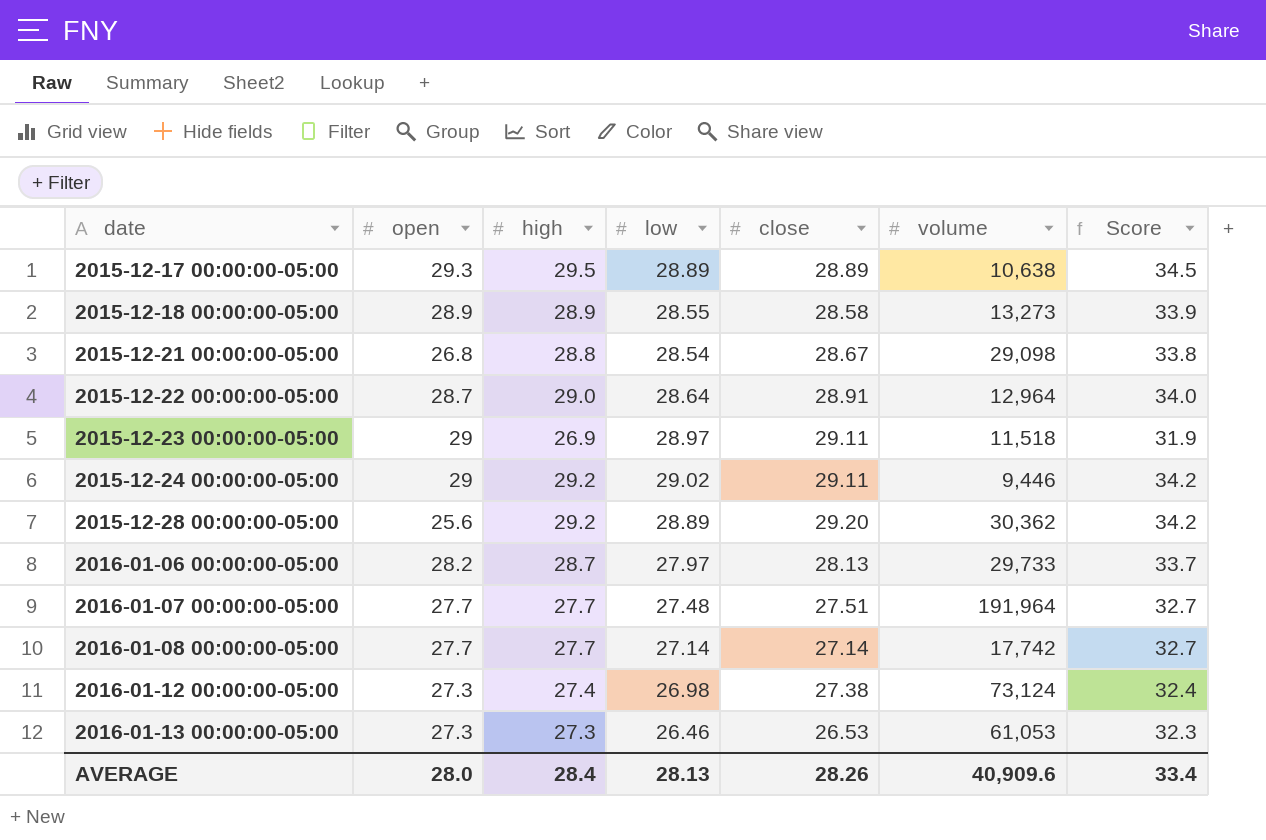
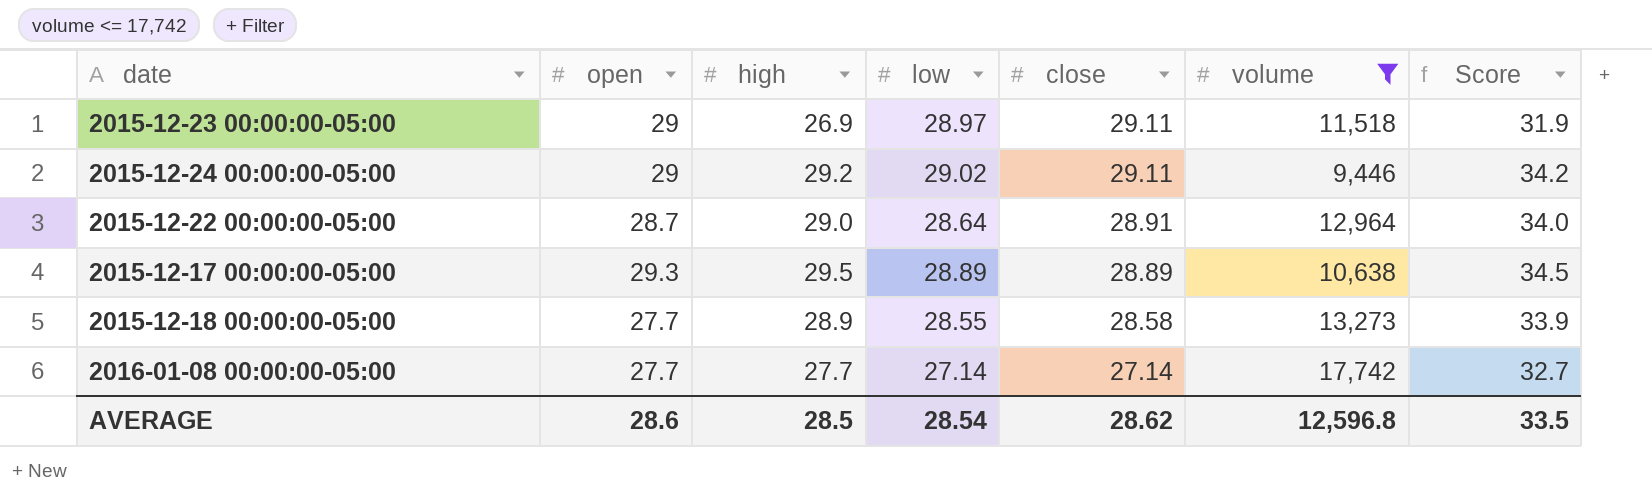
filter: none -> volume <= 17,742
row order: date ascending -> close descending
2015-12-18 00:00:00-05:00 | open: 28.9 -> 27.7
AVERAGE | open: 28.0 -> 28.6
AVERAGE | high: 28.4 -> 28.5
AVERAGE | low: 28.13 -> 28.54
AVERAGE | close: 28.26 -> 28.62
AVERAGE | volume: 40,909.6 -> 12,596.8
AVERAGE | Score: 33.4 -> 33.5

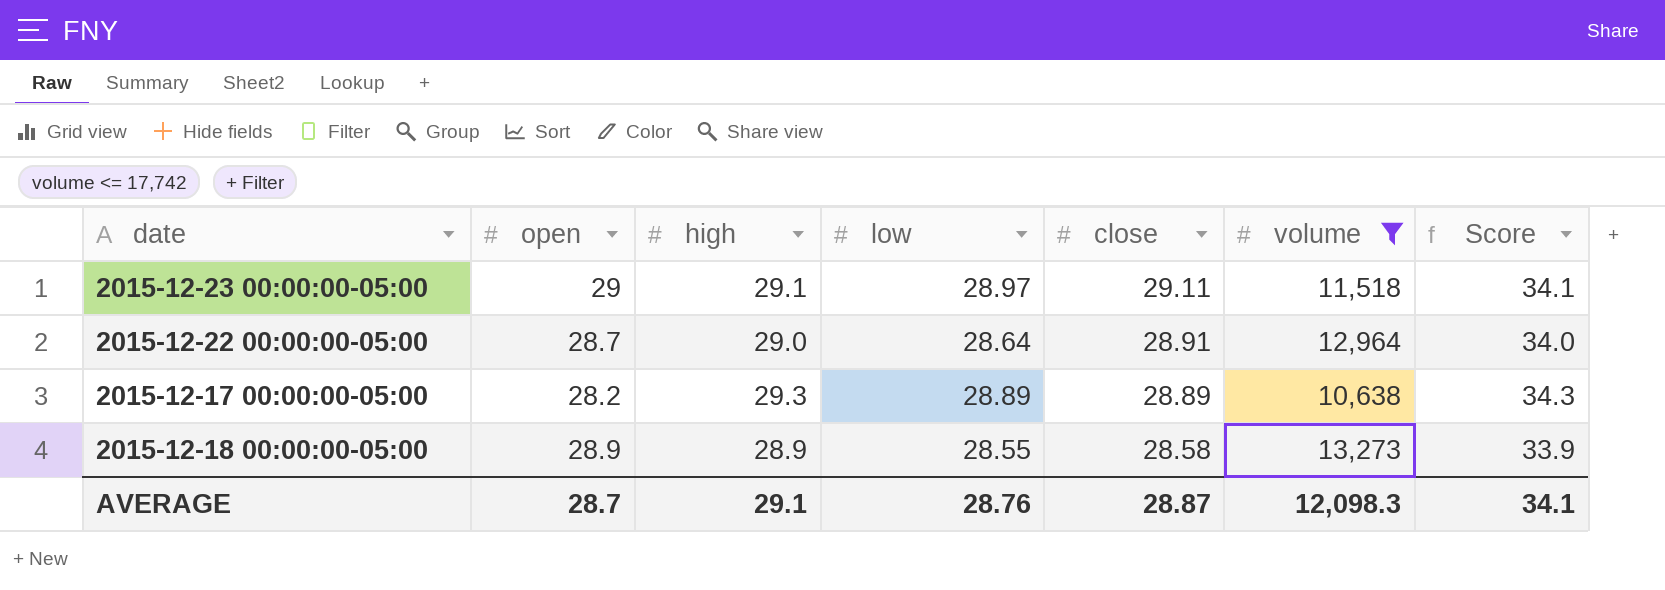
row 2015-12-24 00:00:00-05:00: 29 | 29.2 | 29.02 | 29.11 | 9,446 | 34.2 -> none
row 2016-01-08 00:00:00-05:00: 27.7 | 27.7 | 27.14 | 27.14 | 17,742 | 32.7 -> none
2015-12-23 00:00:00-05:00 | high: 26.9 -> 29.1
2015-12-23 00:00:00-05:00 | Score: 31.9 -> 34.1
2015-12-17 00:00:00-05:00 | open: 29.3 -> 28.2
2015-12-17 00:00:00-05:00 | high: 29.5 -> 29.3
2015-12-17 00:00:00-05:00 | Score: 34.5 -> 34.3
2015-12-18 00:00:00-05:00 | open: 27.7 -> 28.9
AVERAGE | open: 28.6 -> 28.7
AVERAGE | high: 28.5 -> 29.1
AVERAGE | low: 28.54 -> 28.76
AVERAGE | close: 28.62 -> 28.87
AVERAGE | volume: 12,596.8 -> 12,098.3
AVERAGE | Score: 33.5 -> 34.1

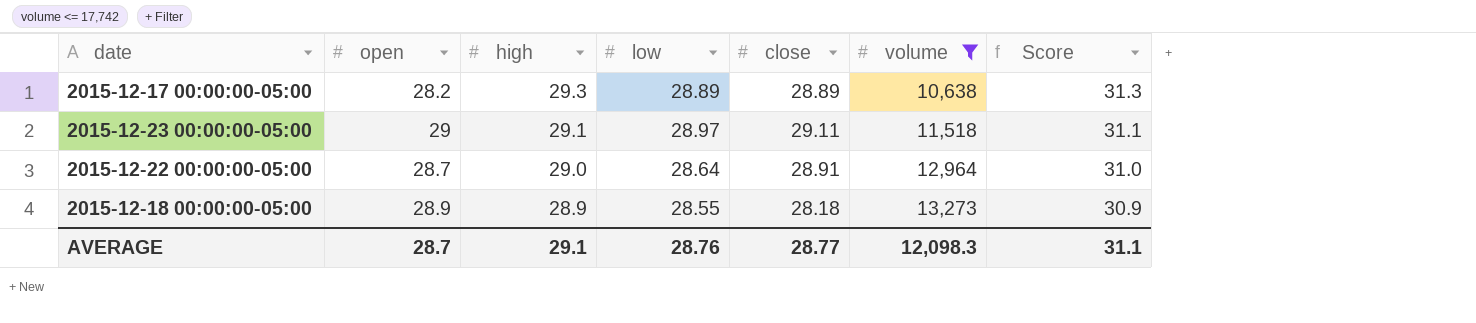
row order: close descending -> high descending
column Score | formula: [high] + 5 -> [high] + 2
2015-12-18 00:00:00-05:00 | close: 28.58 -> 28.18
AVERAGE | close: 28.87 -> 28.77
AVERAGE | Score: 34.1 -> 31.1

